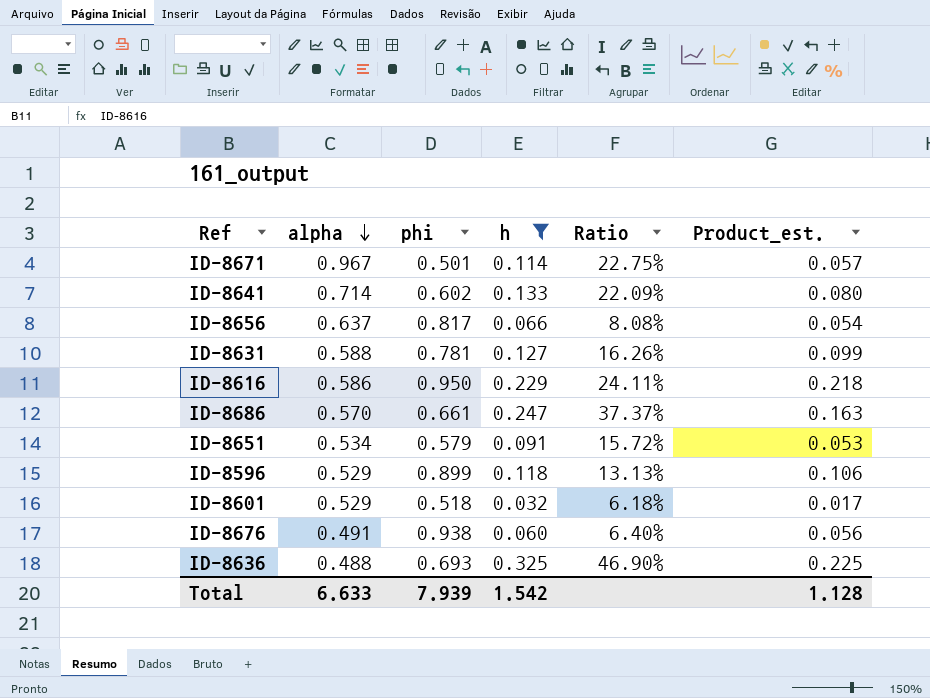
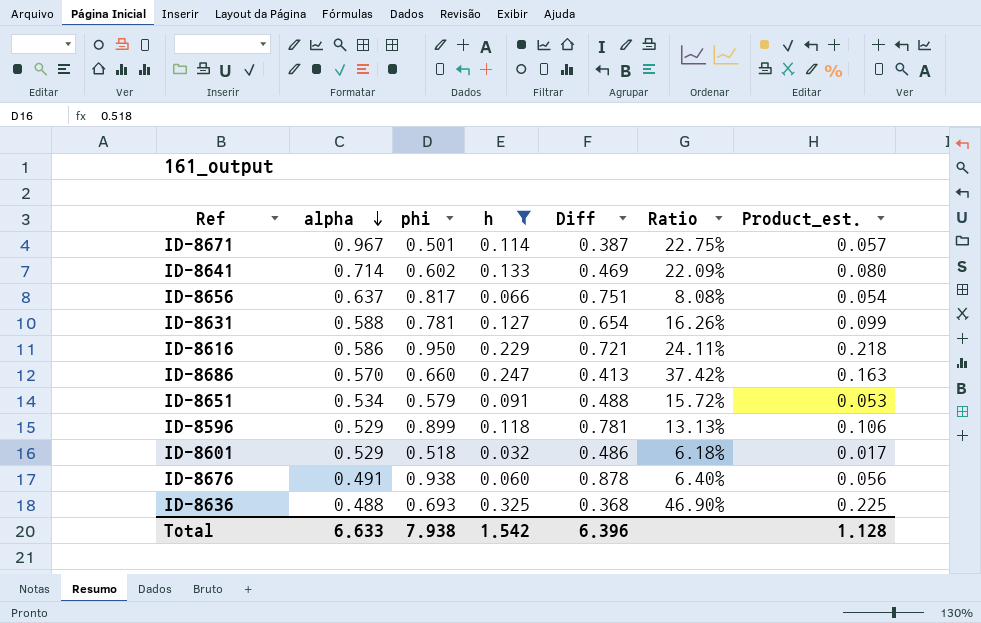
column Diff | formula: none -> [phi] - [h]
ID-8686 | phi: 0.661 -> 0.660
ID-8686 | Ratio: 37.37% -> 37.42%
Total | phi: 7.939 -> 7.938

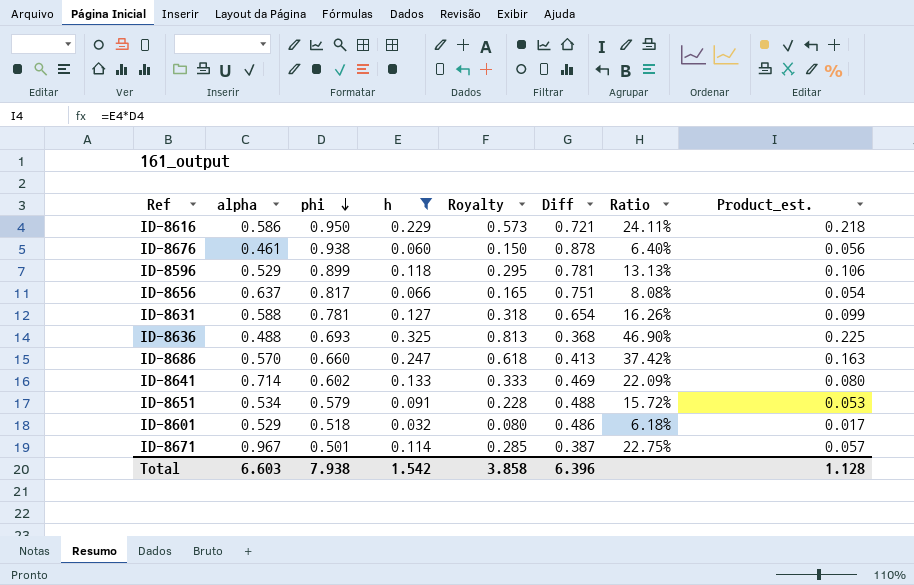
row order: alpha descending -> phi descending
column Royalty | formula: none -> [h] * 2.5
ID-8676 | alpha: 0.491 -> 0.461
Total | alpha: 6.633 -> 6.603

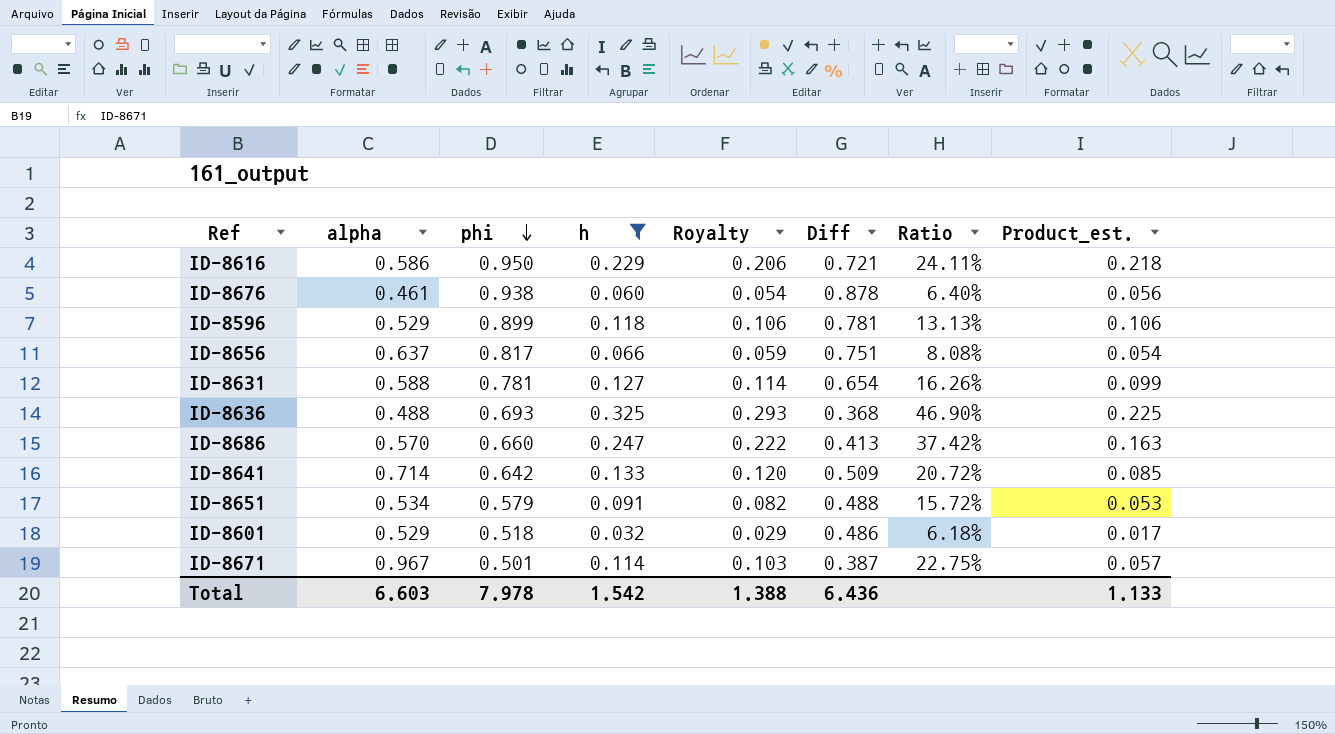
column Royalty | formula: [h] * 2.5 -> [h] * 0.9
ID-8641 | phi: 0.602 -> 0.642
ID-8641 | Diff: 0.469 -> 0.509
ID-8641 | Ratio: 22.09% -> 20.72%
ID-8641 | Product_est.: 0.080 -> 0.085
Total | phi: 7.938 -> 7.978
Total | Royalty: 3.858 -> 1.388
Total | Diff: 6.396 -> 6.436
Total | Product_est.: 1.128 -> 1.133

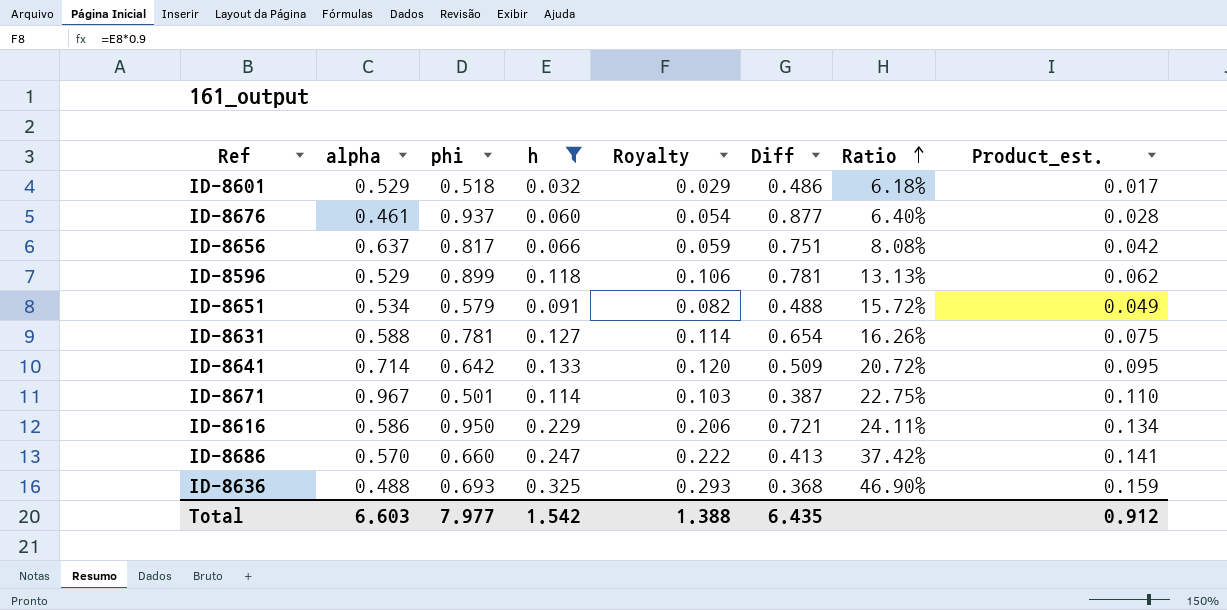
row order: phi descending -> Ratio ascending
column Product_est. | formula: [phi] * [h] -> [alpha] * [h]
ID-8676 | phi: 0.938 -> 0.937
ID-8676 | Diff: 0.878 -> 0.877
Total | phi: 7.978 -> 7.977
Total | Diff: 6.436 -> 6.435
Total | Product_est.: 1.133 -> 0.912

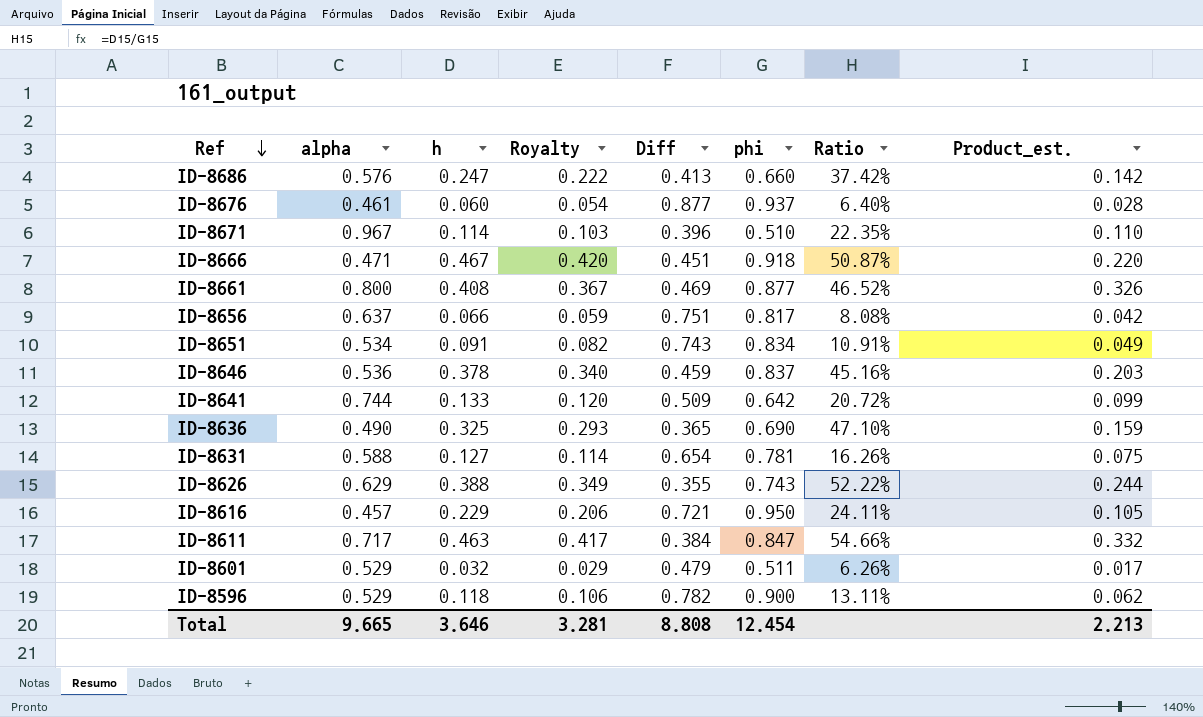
filter: h <= 0.325 -> none
row order: Ratio ascending -> Ref descending
column phi | position: 3 -> 6
ID-8686 | alpha: 0.570 -> 0.576
ID-8686 | Product_est.: 0.141 -> 0.142
ID-8671 | Diff: 0.387 -> 0.396
ID-8671 | phi: 0.501 -> 0.510
ID-8671 | Ratio: 22.75% -> 22.35%
ID-8651 | Diff: 0.488 -> 0.743
ID-8651 | phi: 0.579 -> 0.834
ID-8651 | Ratio: 15.72% -> 10.91%
ID-8641 | alpha: 0.714 -> 0.744
ID-8641 | Product_est.: 0.095 -> 0.099
ID-8636 | alpha: 0.488 -> 0.490
ID-8636 | Diff: 0.368 -> 0.365
ID-8636 | phi: 0.693 -> 0.690
ID-8636 | Ratio: 46.90% -> 47.10%
ID-8616 | alpha: 0.586 -> 0.457
ID-8616 | Product_est.: 0.134 -> 0.105
ID-8601 | Diff: 0.486 -> 0.479
ID-8601 | phi: 0.518 -> 0.511
ID-8601 | Ratio: 6.18% -> 6.26%
ID-8596 | Diff: 0.781 -> 0.782
ID-8596 | phi: 0.899 -> 0.900
ID-8596 | Ratio: 13.13% -> 13.11%
Total | alpha: 6.603 -> 9.665
Total | h: 1.542 -> 3.646
Total | Royalty: 1.388 -> 3.281
Total | Diff: 6.435 -> 8.808
Total | phi: 7.977 -> 12.454
Total | Product_est.: 0.912 -> 2.213

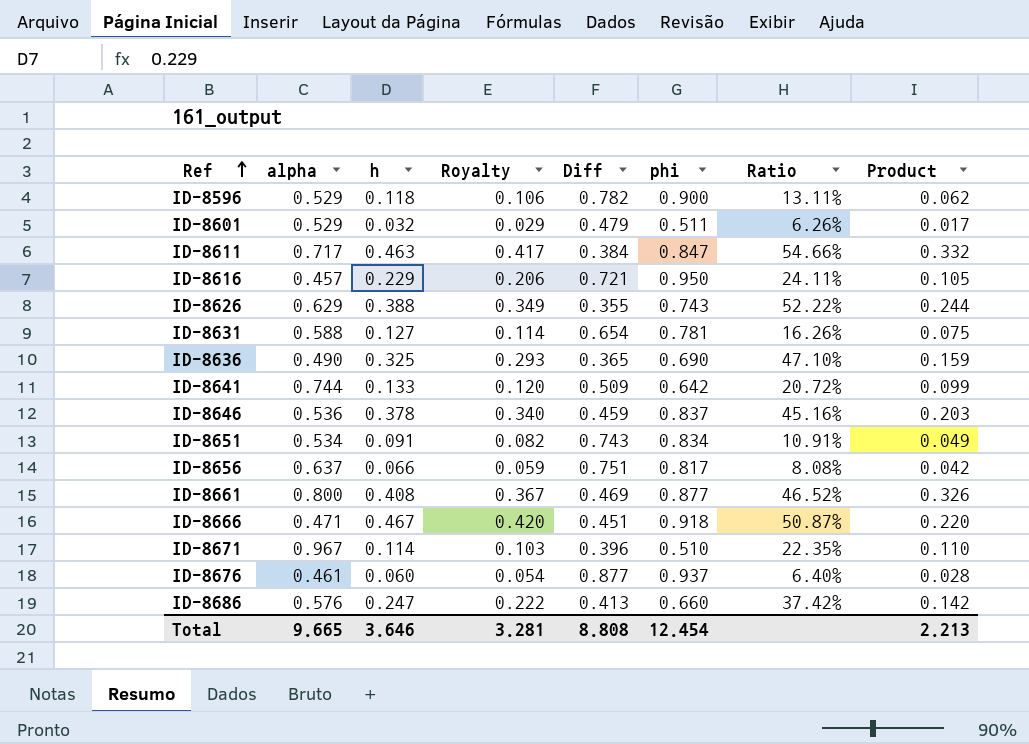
row order: Ref descending -> Ref ascending
column name: Product_est. -> Product

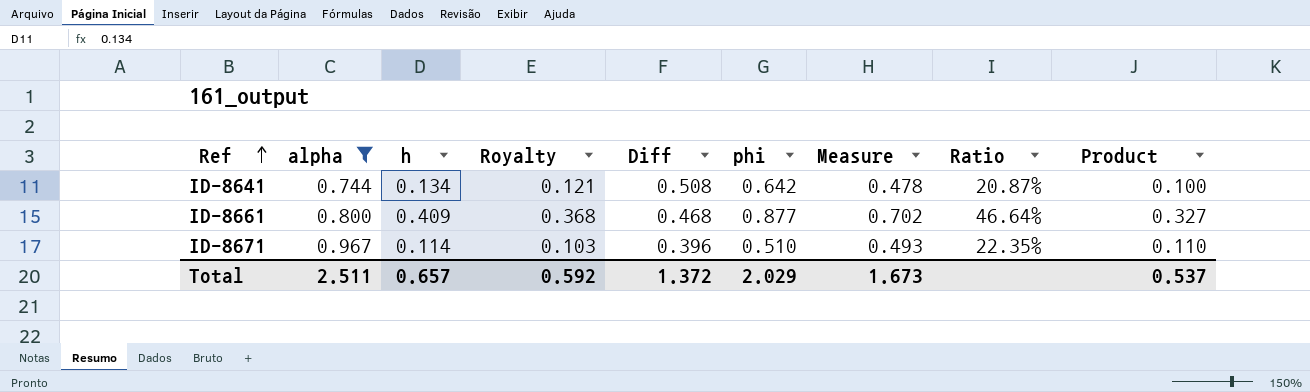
filter: none -> alpha >= 0.744
column Measure | formula: none -> [alpha] * [phi]
ID-8641 | h: 0.133 -> 0.134
ID-8641 | Royalty: 0.120 -> 0.121
ID-8641 | Diff: 0.509 -> 0.508
ID-8641 | Ratio: 20.72% -> 20.87%
ID-8641 | Product: 0.099 -> 0.100
ID-8661 | h: 0.408 -> 0.409
ID-8661 | Royalty: 0.367 -> 0.368
ID-8661 | Diff: 0.469 -> 0.468
ID-8661 | Ratio: 46.52% -> 46.64%
ID-8661 | Product: 0.326 -> 0.327
Total | alpha: 9.665 -> 2.511
Total | h: 3.646 -> 0.657
Total | Royalty: 3.281 -> 0.592
Total | Diff: 8.808 -> 1.372
Total | phi: 12.454 -> 2.029
Total | Product: 2.213 -> 0.537

